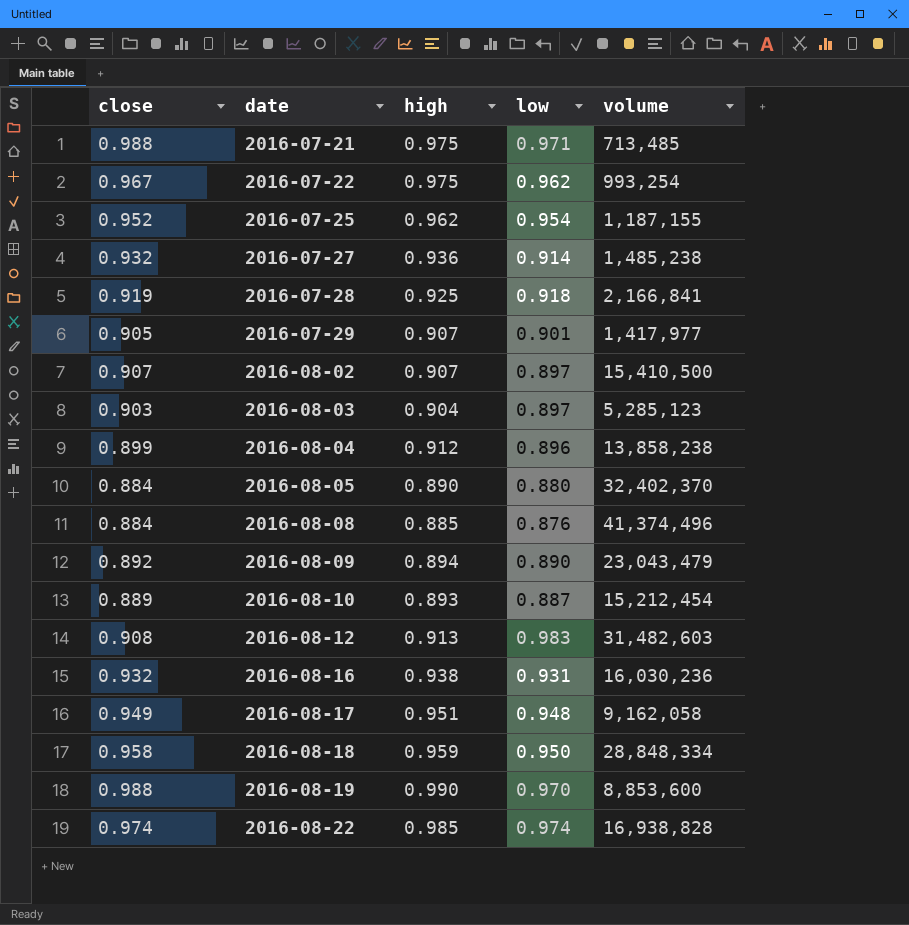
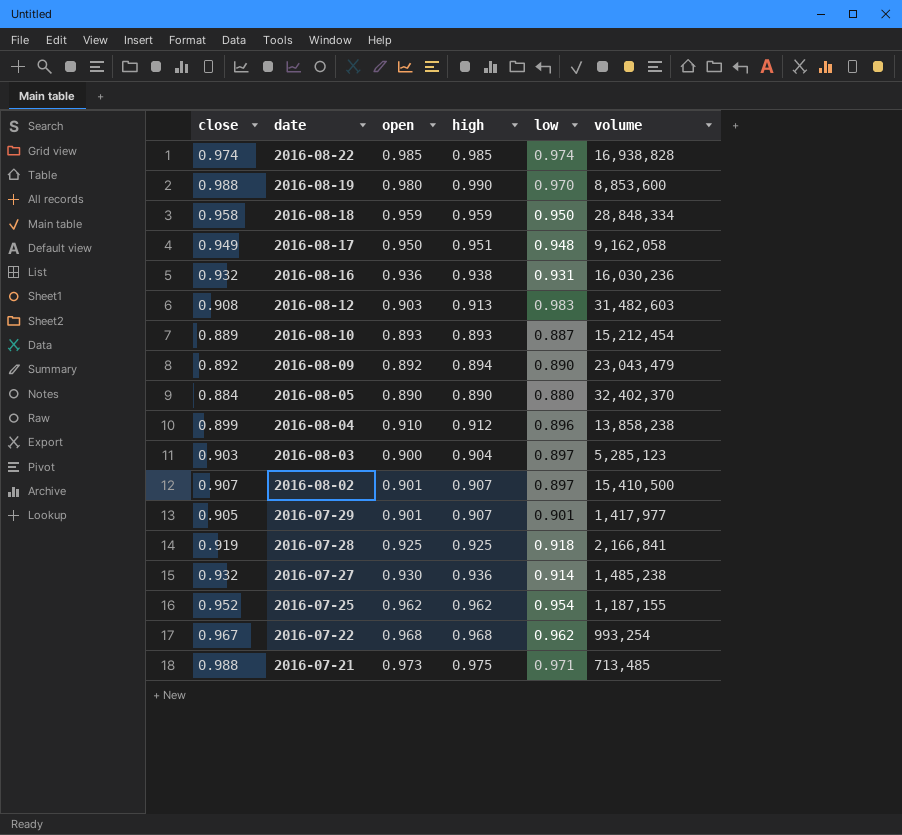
row order: date ascending -> date descending
column open | position: none -> 3
row 2016-08-08: 0.884 | 0.885 | 0.876 | 41,374,496 -> none
2016-07-22 | high: 0.975 -> 0.968

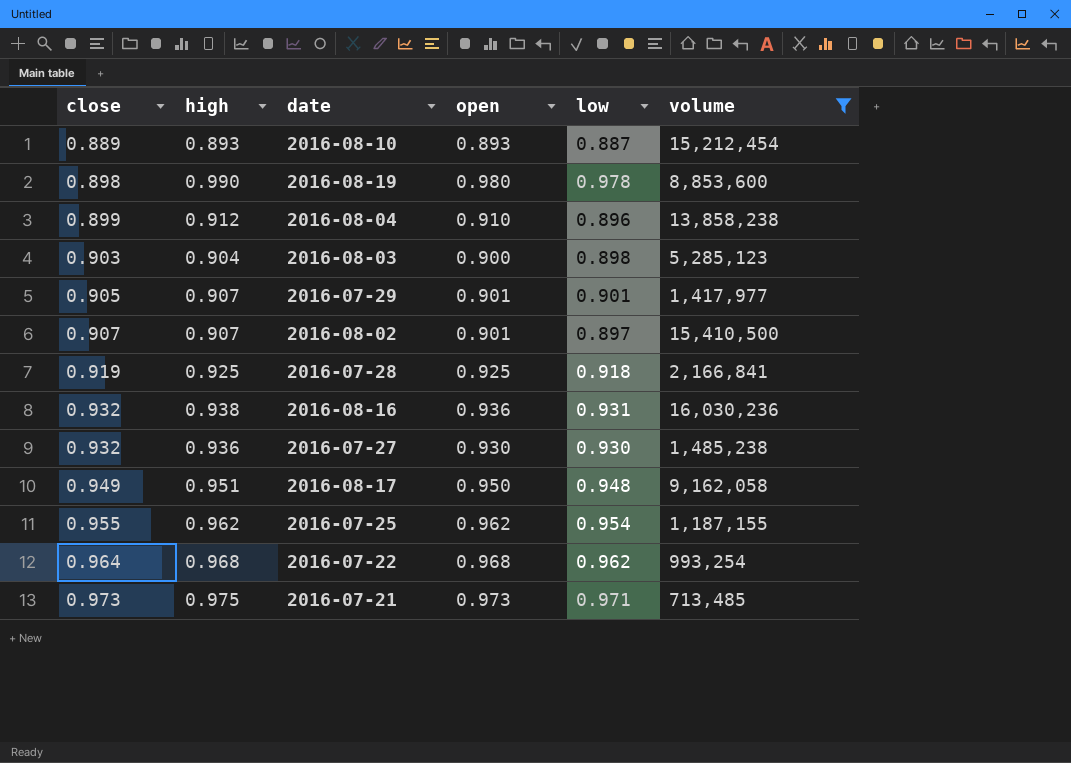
filter: none -> volume <= 16,030,236
row order: date descending -> close ascending
column high | position: 4 -> 2
2016-08-19 | close: 0.988 -> 0.898
2016-08-19 | low: 0.970 -> 0.978
2016-08-03 | low: 0.897 -> 0.898
2016-07-27 | low: 0.914 -> 0.930
2016-07-25 | close: 0.952 -> 0.955
2016-07-22 | close: 0.967 -> 0.964
2016-07-21 | close: 0.988 -> 0.973

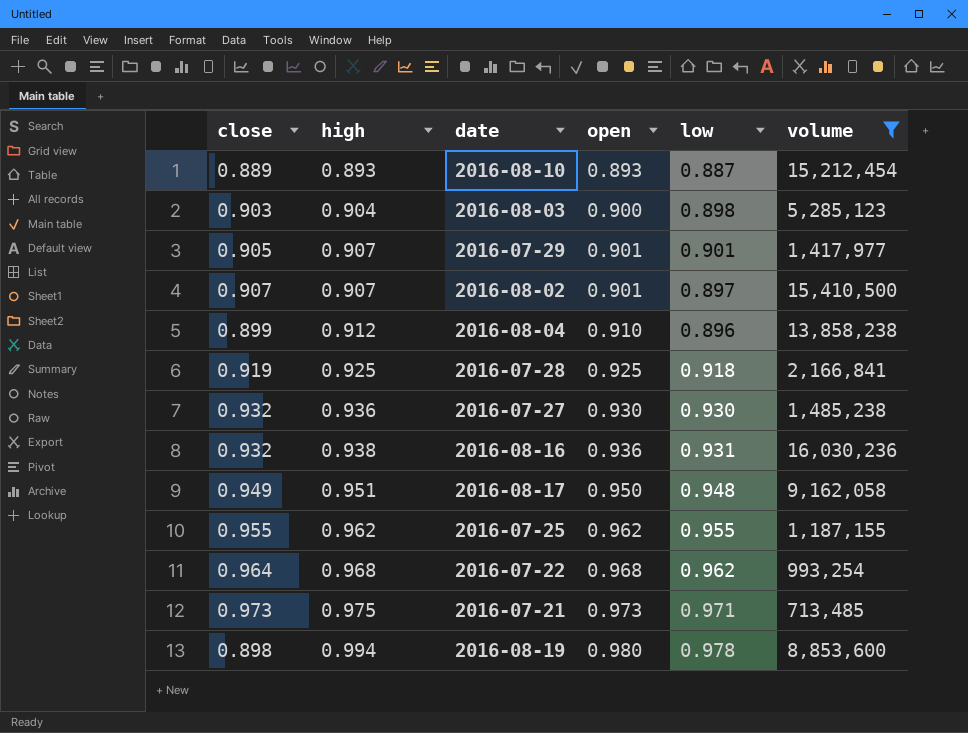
row order: close ascending -> high ascending
2016-07-25 | low: 0.954 -> 0.955
2016-08-19 | high: 0.990 -> 0.994

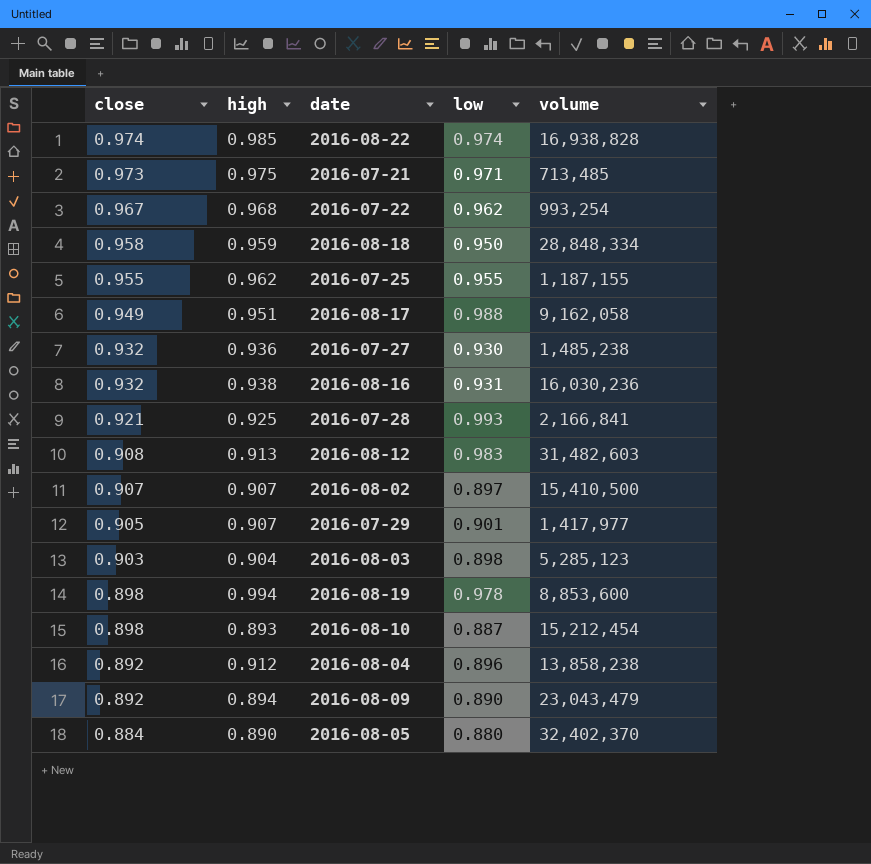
filter: volume <= 16,030,236 -> none
row order: high ascending -> close descending
column open | position: 4 -> none
2016-07-22 | close: 0.964 -> 0.967
2016-08-17 | low: 0.948 -> 0.988
2016-07-28 | close: 0.919 -> 0.921
2016-07-28 | low: 0.918 -> 0.993
2016-08-10 | close: 0.889 -> 0.898
2016-08-04 | close: 0.899 -> 0.892

